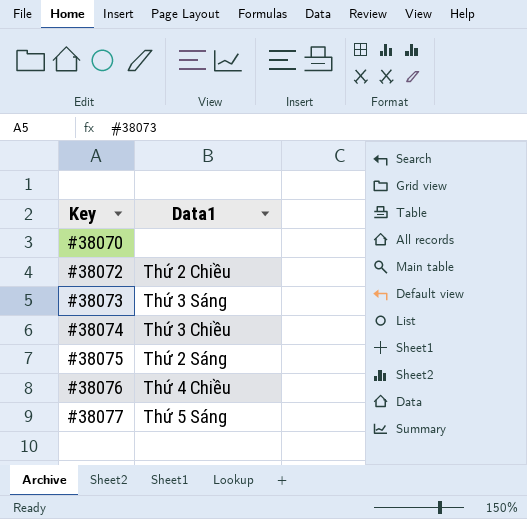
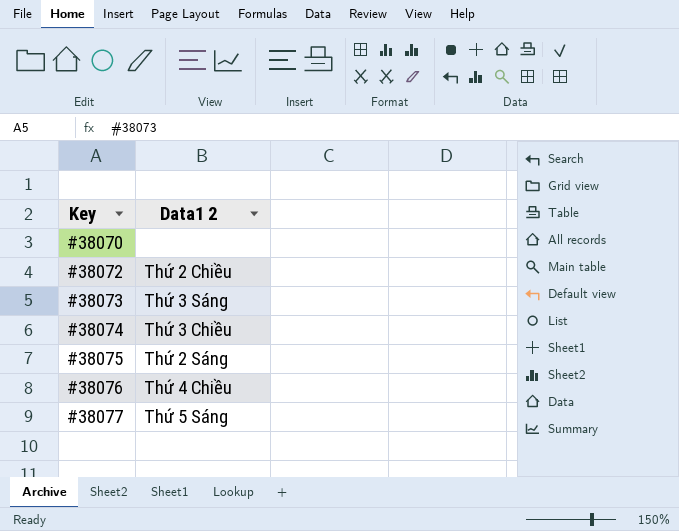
column name: Data1 -> Data1 2

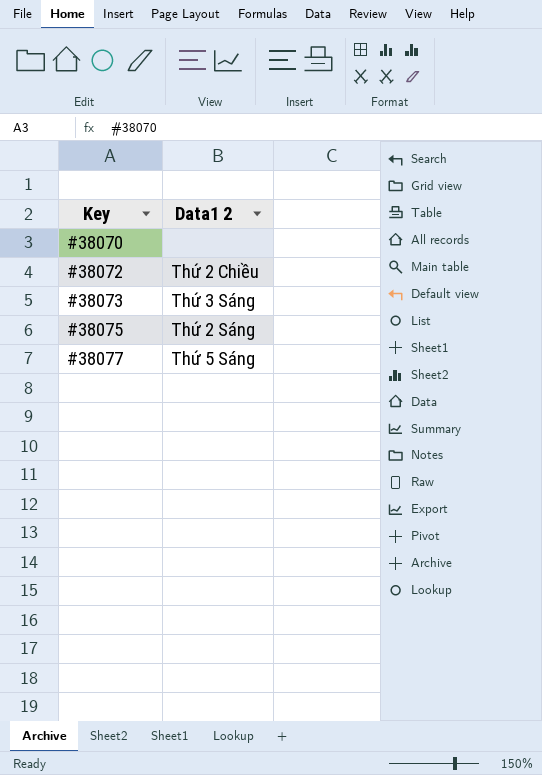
row #38074: Thứ 3 Chiều -> none
row #38076: Thứ 4 Chiều -> none

